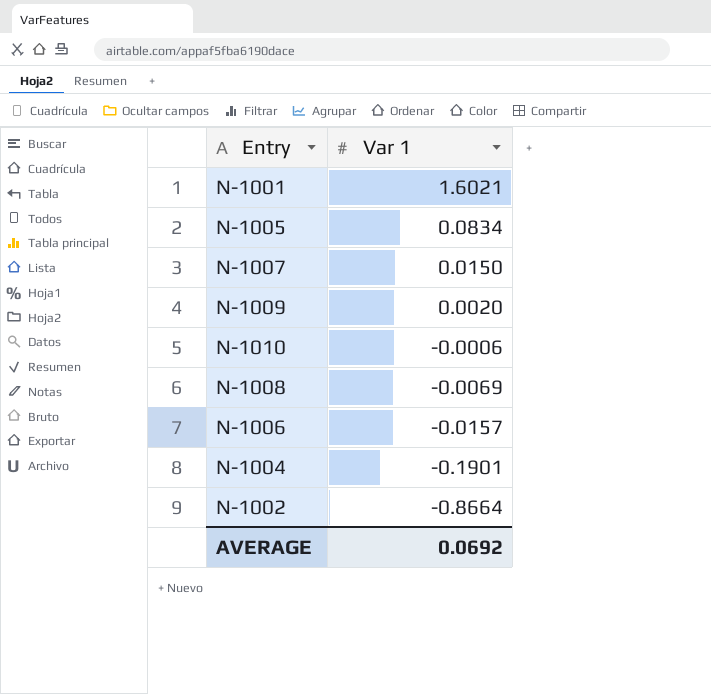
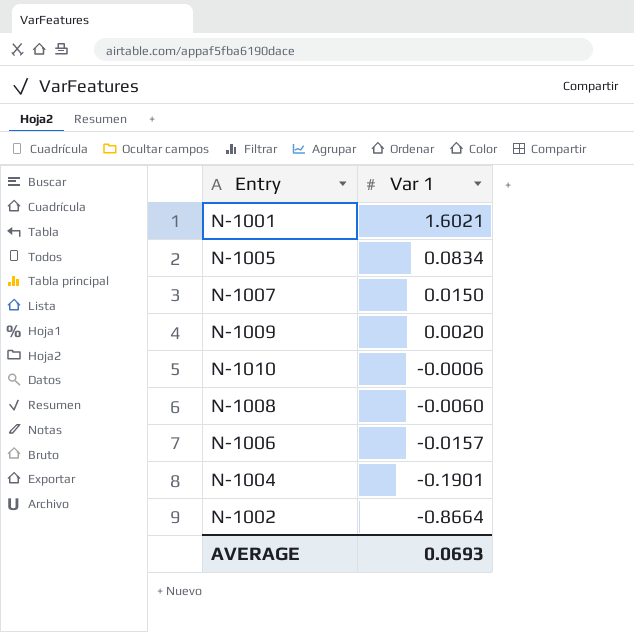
N-1008 | Var 1: -0.0069 -> -0.0060
AVERAGE | Var 1: 0.0692 -> 0.0693

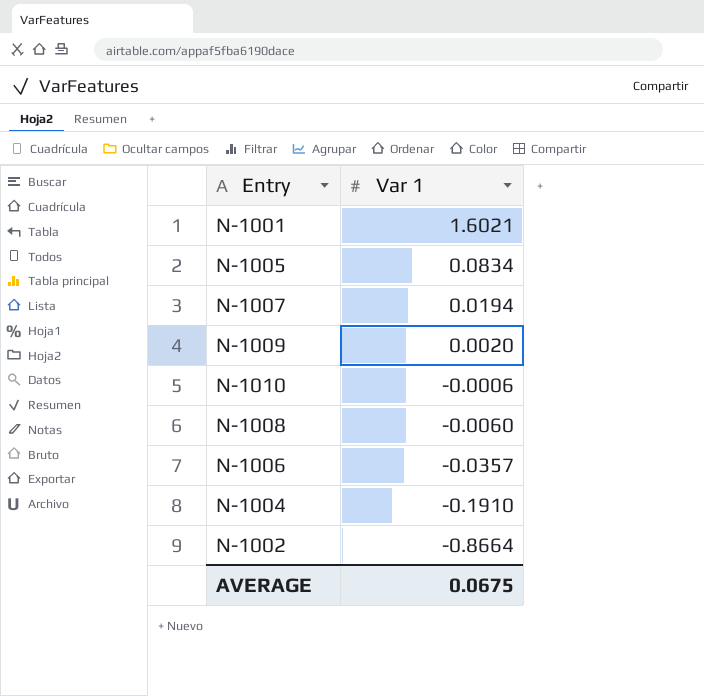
N-1007 | Var 1: 0.0150 -> 0.0194
N-1006 | Var 1: -0.0157 -> -0.0357
N-1004 | Var 1: -0.1901 -> -0.1910
AVERAGE | Var 1: 0.0693 -> 0.0675

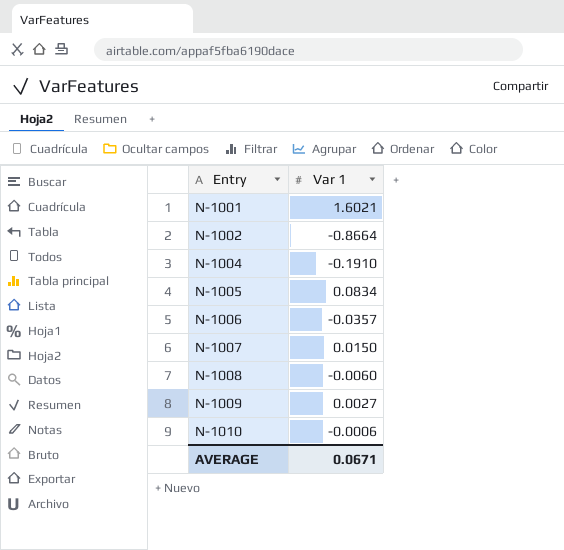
row order: Var 1 descending -> Entry ascending
N-1007 | Var 1: 0.0194 -> 0.0150
N-1009 | Var 1: 0.0020 -> 0.0027
AVERAGE | Var 1: 0.0675 -> 0.0671

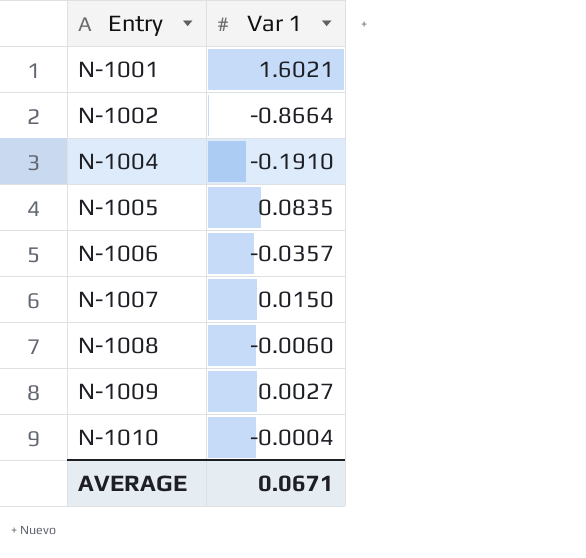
N-1005 | Var 1: 0.0834 -> 0.0835
N-1010 | Var 1: -0.0006 -> -0.0004

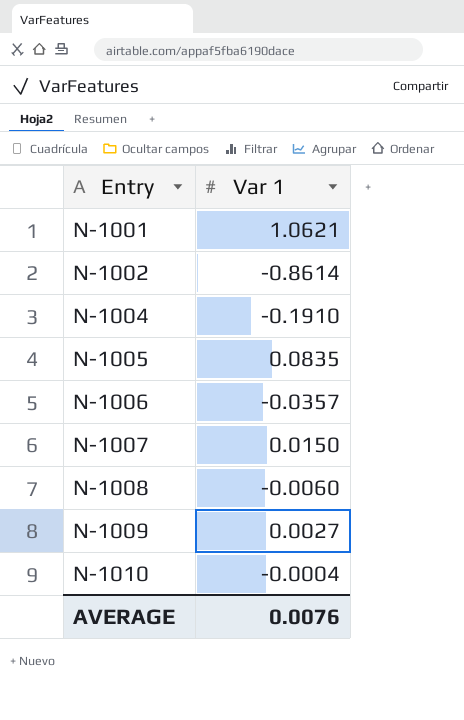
N-1001 | Var 1: 1.6021 -> 1.0621
N-1002 | Var 1: -0.8664 -> -0.8614
AVERAGE | Var 1: 0.0671 -> 0.0076

